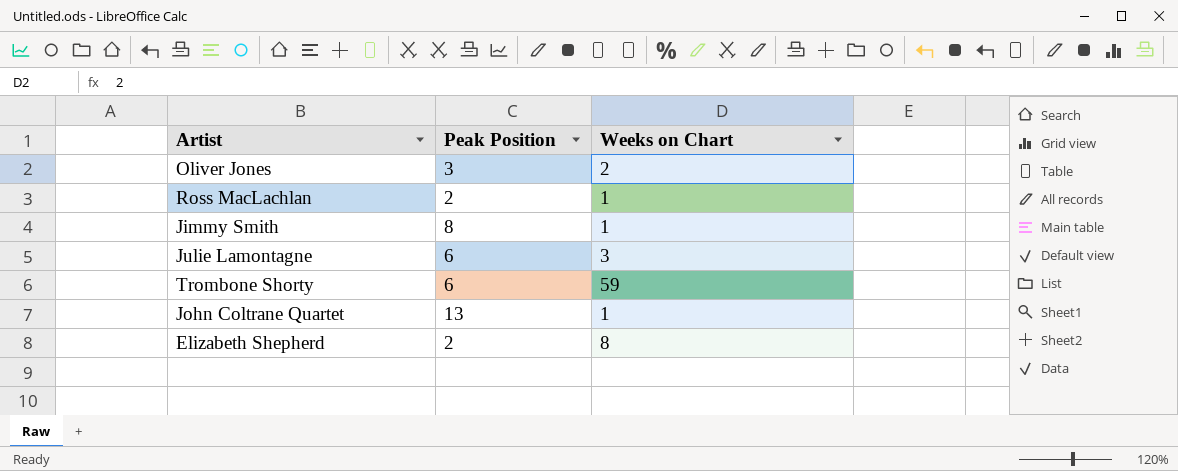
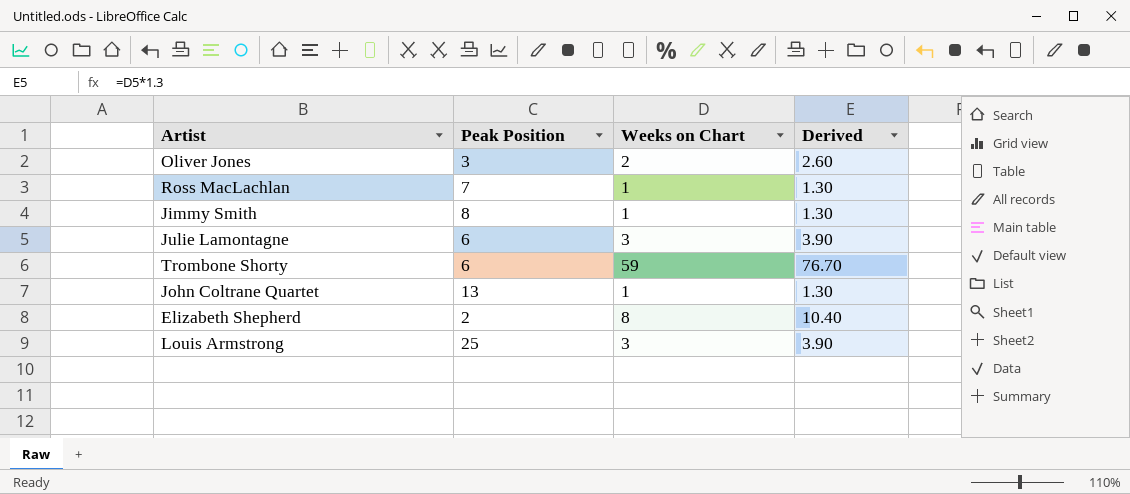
column Derived | formula: none -> [Weeks on Chart] * 1.3
Ross MacLachlan | Peak Position: 2 -> 7
row Louis Armstrong: none -> 25 | 3 | 3.90

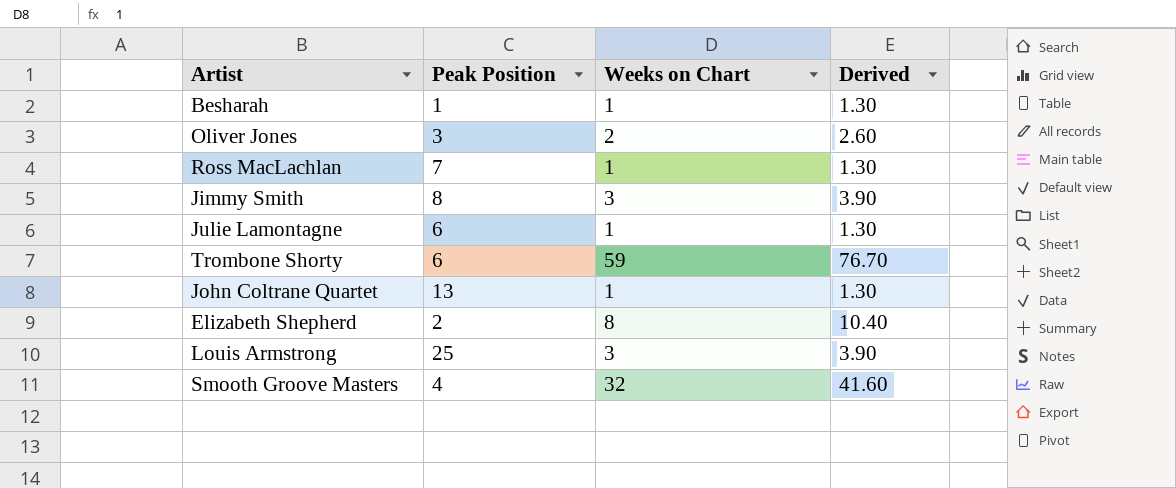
row Besharah: none -> 1 | 1 | 1.30
Jimmy Smith | Weeks on Chart: 1 -> 3
Jimmy Smith | Derived: 1.30 -> 3.90
Julie Lamontagne | Weeks on Chart: 3 -> 1
Julie Lamontagne | Derived: 3.90 -> 1.30
row Smooth Groove Masters: none -> 4 | 32 | 41.60

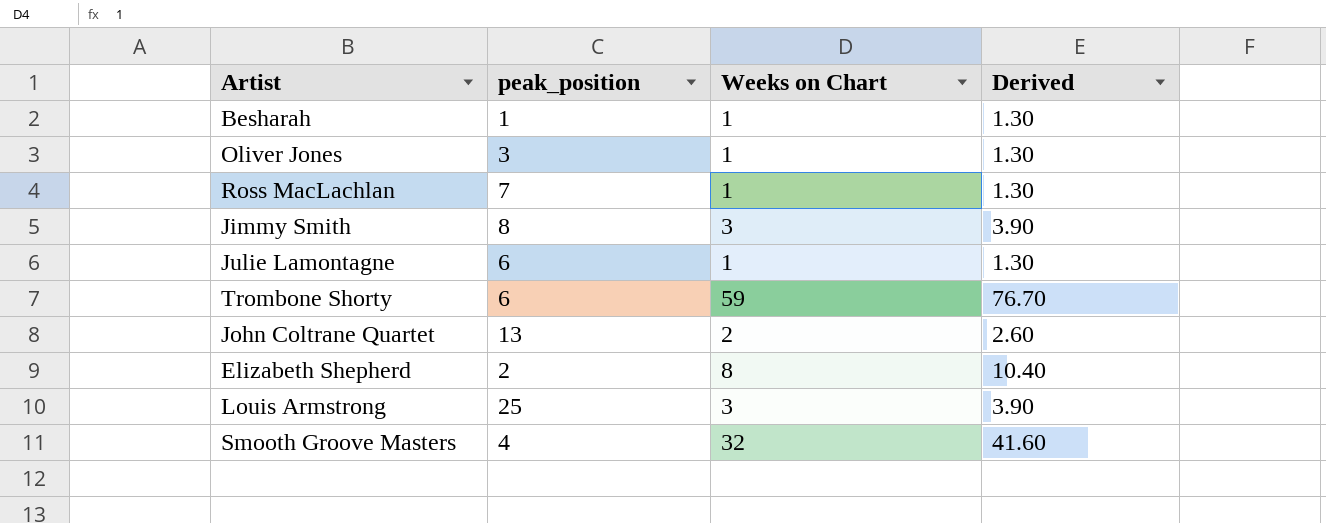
column name: Peak Position -> peak_position
Oliver Jones | Weeks on Chart: 2 -> 1
Oliver Jones | Derived: 2.60 -> 1.30
John Coltrane Quartet | Weeks on Chart: 1 -> 2
John Coltrane Quartet | Derived: 1.30 -> 2.60

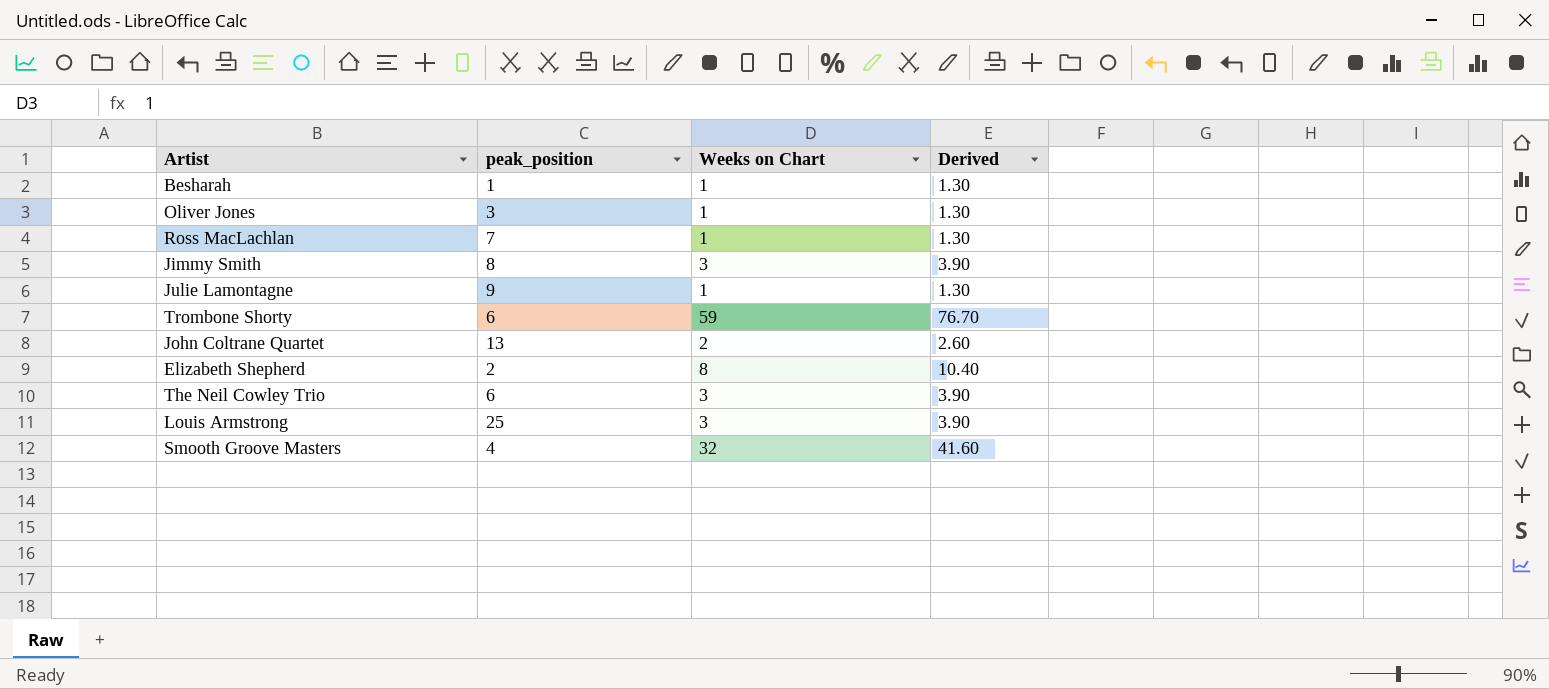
Julie Lamontagne | peak_position: 6 -> 9
row The Neil Cowley Trio: none -> 6 | 3 | 3.90

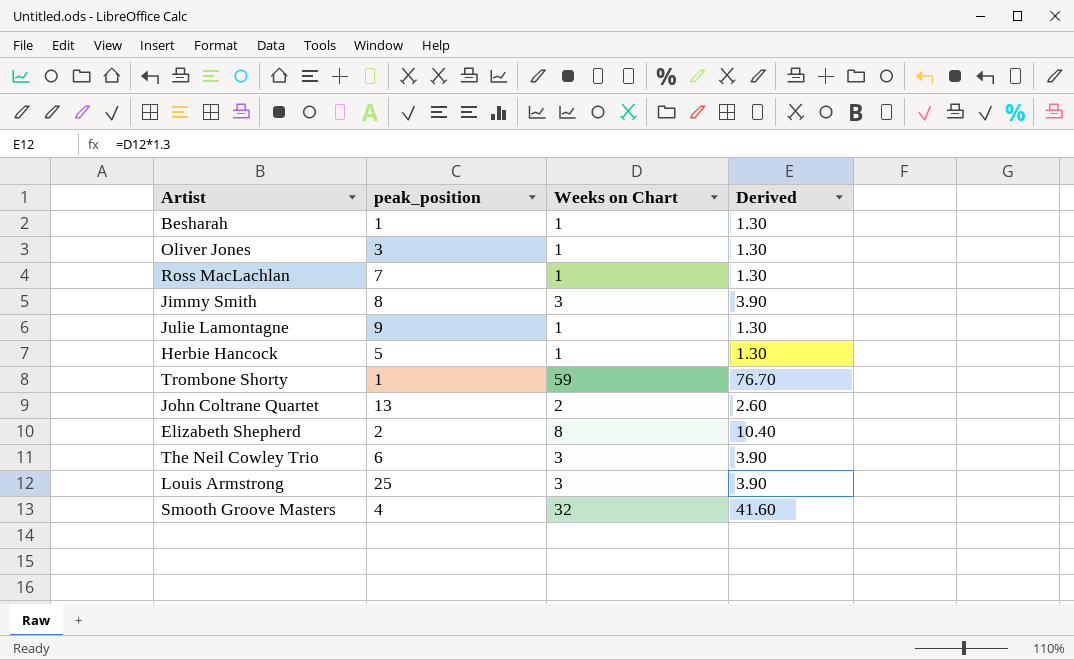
row Herbie Hancock: none -> 5 | 1 | 1.30
Trombone Shorty | peak_position: 6 -> 1

